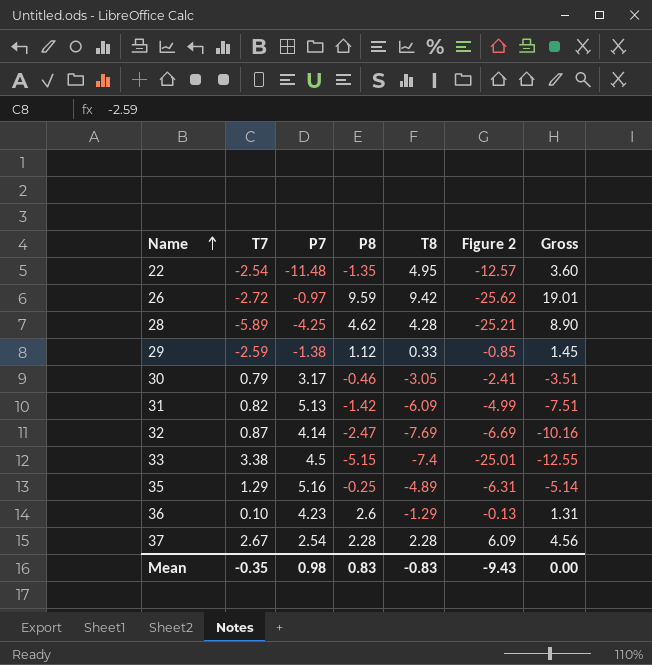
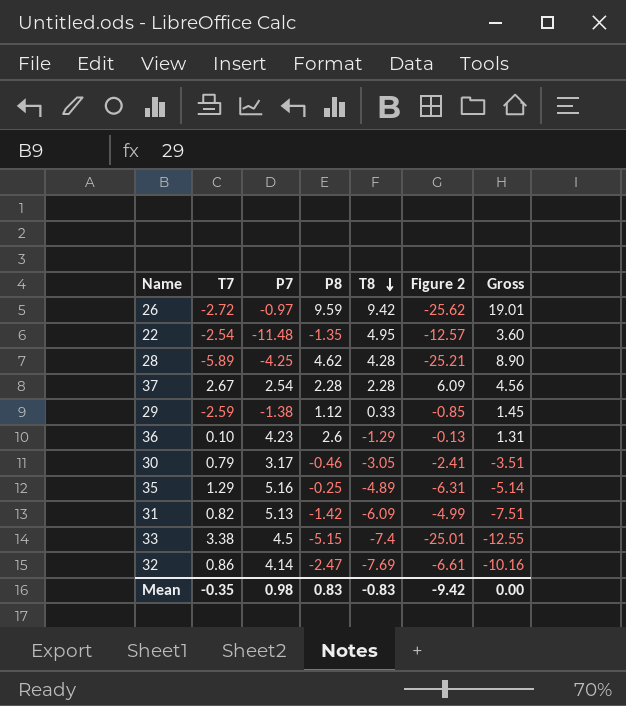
row order: Name ascending -> T8 descending
32 | T7: 0.87 -> 0.86
32 | Figure 2: -6.69 -> -6.61
Mean | Figure 2: -9.43 -> -9.42

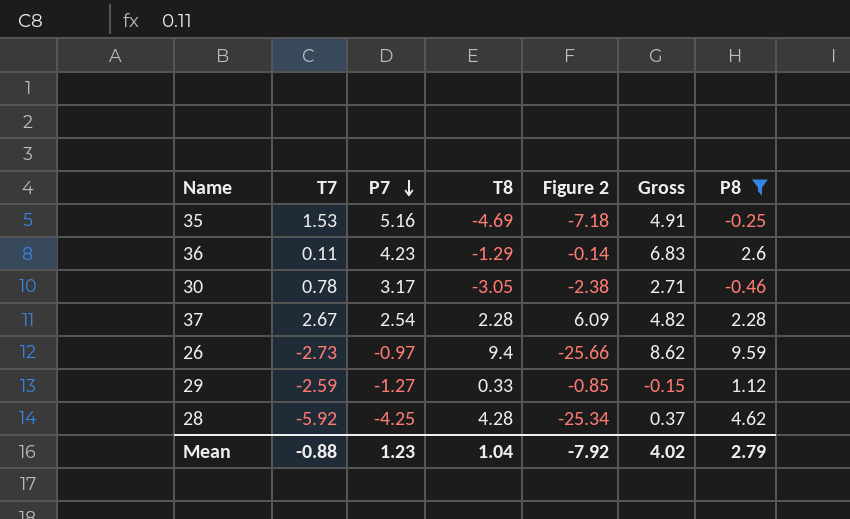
filter: none -> P8 >= -0.46
row order: T8 descending -> P7 descending
column Gross | formula: [P8] + [T8] -> [P7] + [P8]
column P8 | position: 4 -> 7
35 | T7: 1.29 -> 1.53
35 | T8: -4.89 -> -4.69
35 | Figure 2: -6.31 -> -7.18
36 | T7: 0.10 -> 0.11
36 | Figure 2: -0.13 -> -0.14
30 | T7: 0.79 -> 0.78
30 | Figure 2: -2.41 -> -2.38
26 | T7: -2.72 -> -2.73
26 | T8: 9.42 -> 9.4
26 | Figure 2: -25.62 -> -25.66
29 | P7: -1.38 -> -1.27
28 | T7: -5.89 -> -5.92
28 | Figure 2: -25.21 -> -25.34
Mean | T7: -0.35 -> -0.88
Mean | P7: 0.98 -> 1.23
Mean | T8: -0.83 -> 1.04
Mean | Figure 2: -9.42 -> -7.92
Mean | Gross: 0.00 -> 4.02
Mean | P8: 0.83 -> 2.79

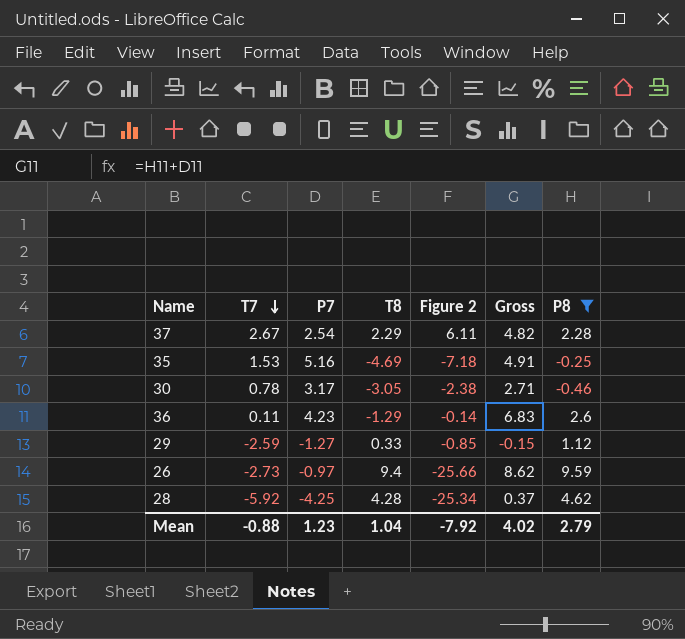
row order: P7 descending -> T7 descending
37 | T8: 2.28 -> 2.29
37 | Figure 2: 6.09 -> 6.11

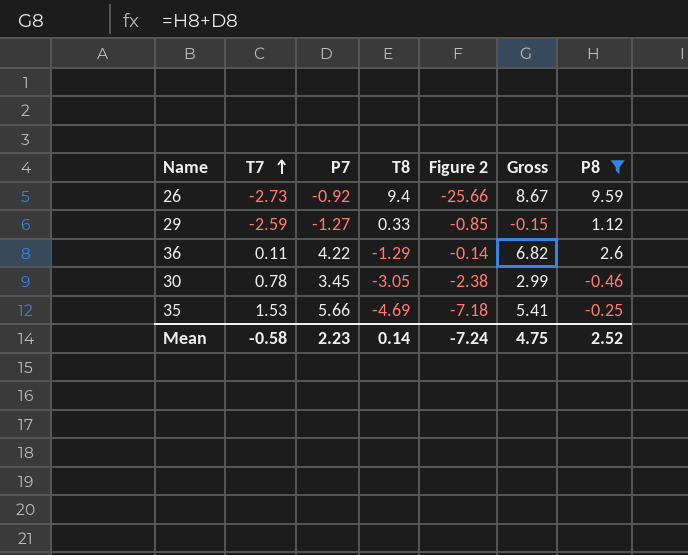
row order: T7 descending -> T7 ascending
row 37: 2.67 | 2.54 | 2.29 | 6.11 | 4.82 | 2.28 -> none
row 28: -5.92 | -4.25 | 4.28 | -25.34 | 0.37 | 4.62 -> none
26 | P7: -0.97 -> -0.92
26 | Gross: 8.62 -> 8.67
36 | P7: 4.23 -> 4.22
36 | Gross: 6.83 -> 6.82
30 | P7: 3.17 -> 3.45
30 | Gross: 2.71 -> 2.99
35 | P7: 5.16 -> 5.66
35 | Gross: 4.91 -> 5.41
Mean | T7: -0.88 -> -0.58
Mean | P7: 1.23 -> 2.23
Mean | T8: 1.04 -> 0.14
Mean | Figure 2: -7.92 -> -7.24
Mean | Gross: 4.02 -> 4.75
Mean | P8: 2.79 -> 2.52

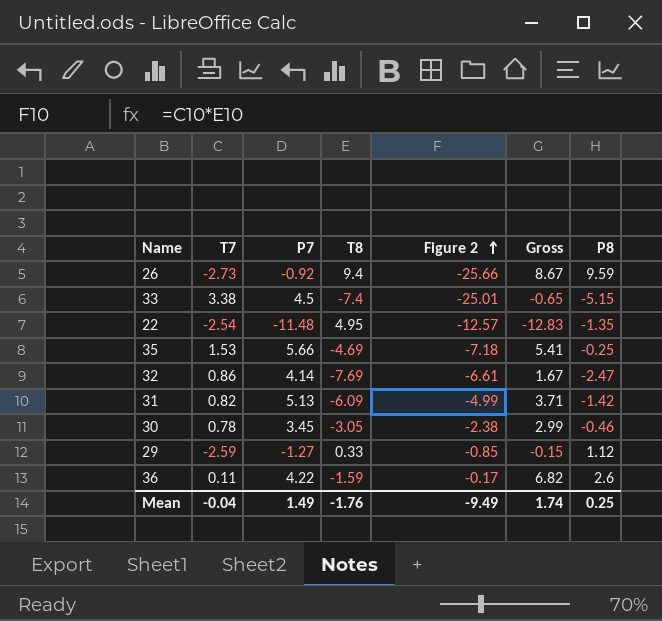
filter: P8 >= -0.46 -> none
row order: T7 ascending -> Figure 2 ascending
36 | T8: -1.29 -> -1.59
36 | Figure 2: -0.14 -> -0.17
Mean | T7: -0.58 -> -0.04
Mean | P7: 2.23 -> 1.49
Mean | T8: 0.14 -> -1.76
Mean | Figure 2: -7.24 -> -9.49
Mean | Gross: 4.75 -> 1.74
Mean | P8: 2.52 -> 0.25

